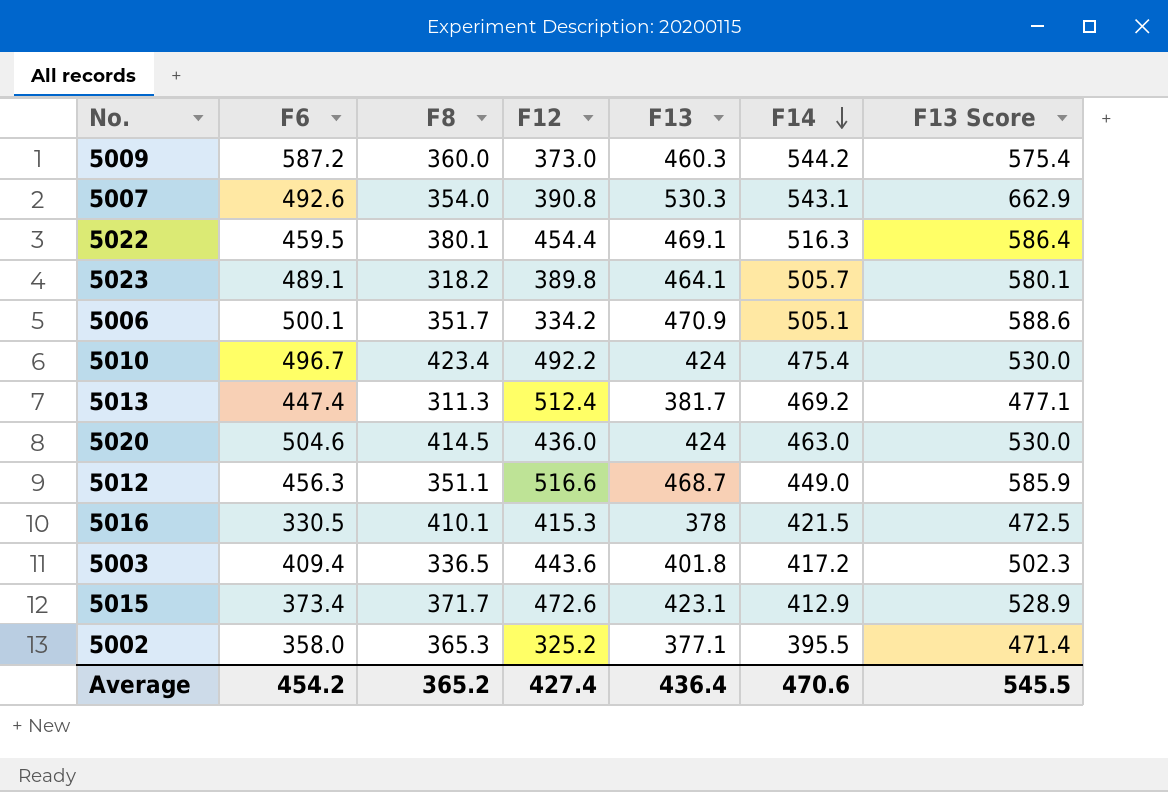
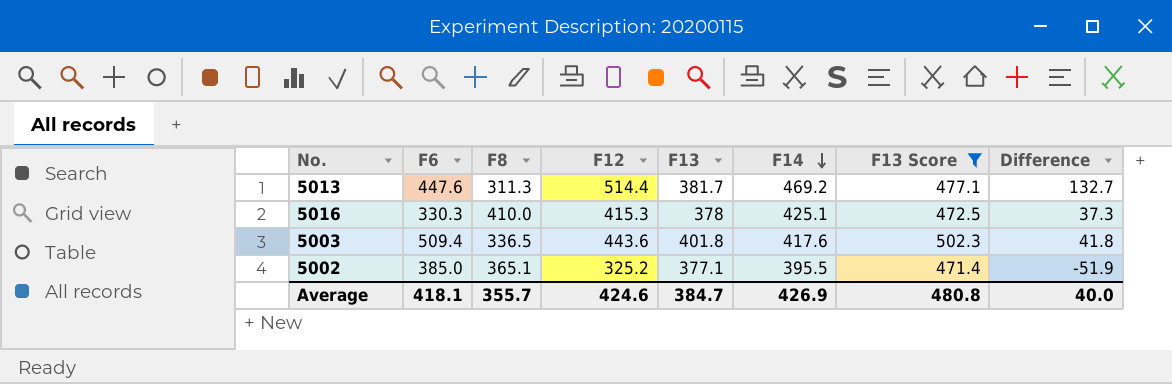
filter: none -> F13 Score <= 502.3
column Difference | formula: none -> [F12] - [F13]
5013 | F6: 447.4 -> 447.6
5013 | F12: 512.4 -> 514.4
5016 | F6: 330.5 -> 330.3
5016 | F8: 410.1 -> 410.0
5016 | F14: 421.5 -> 425.1
5003 | F6: 409.4 -> 509.4
5003 | F14: 417.2 -> 417.6
5002 | F6: 358.0 -> 385.0
5002 | F8: 365.3 -> 365.1
Average | F6: 454.2 -> 418.1
Average | F8: 365.2 -> 355.7
Average | F12: 427.4 -> 424.6
Average | F13: 436.4 -> 384.7
Average | F14: 470.6 -> 426.9
Average | F13 Score: 545.5 -> 480.8

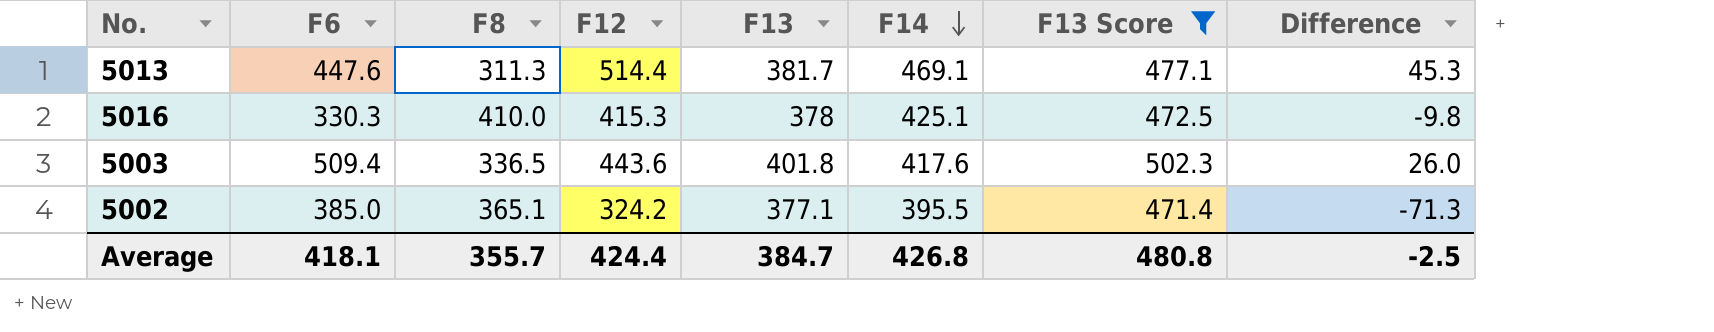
column Difference | formula: [F12] - [F13] -> [F12] - [F14]
5013 | F14: 469.2 -> 469.1
5002 | F12: 325.2 -> 324.2
Average | F12: 424.6 -> 424.4
Average | F14: 426.9 -> 426.8
Average | Difference: 40.0 -> -2.5

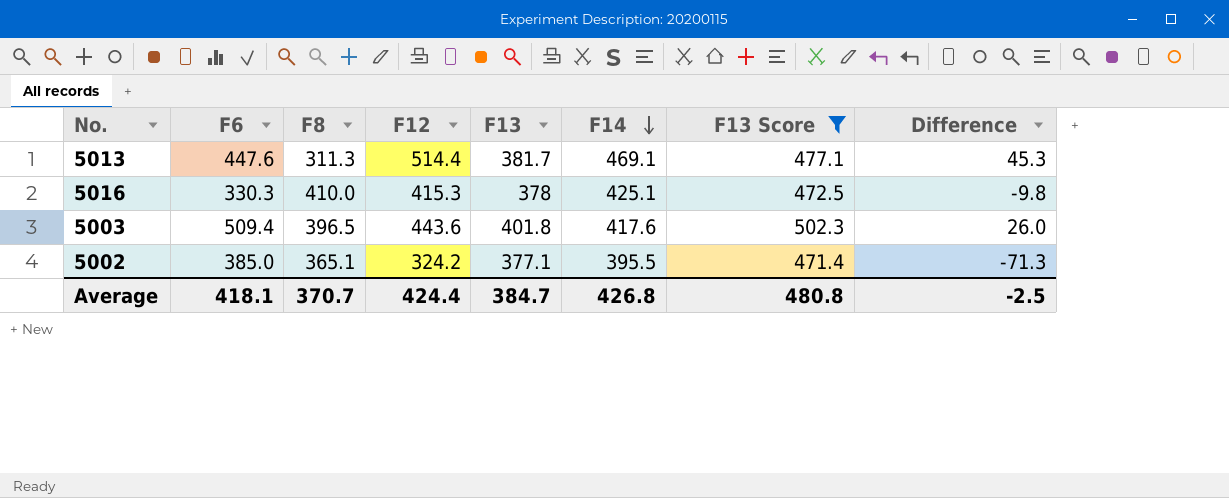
5003 | F8: 336.5 -> 396.5
Average | F8: 355.7 -> 370.7

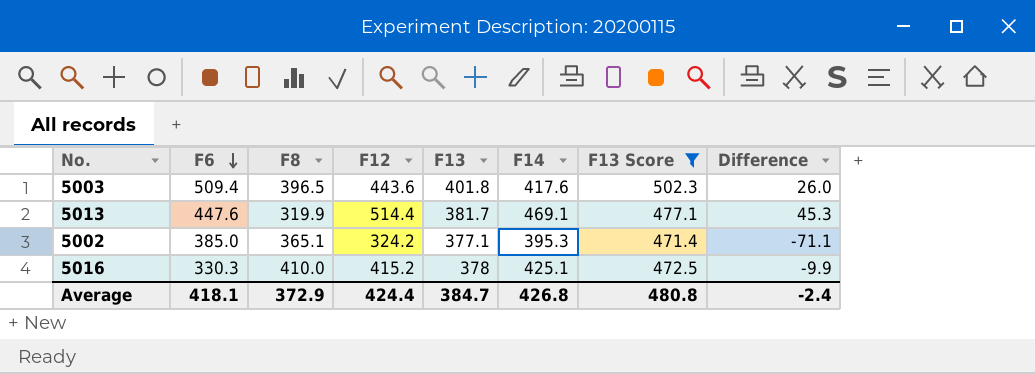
row order: F14 descending -> F6 descending
5013 | F8: 311.3 -> 319.9
5002 | F14: 395.5 -> 395.3
5002 | Difference: -71.3 -> -71.1
5016 | F12: 415.3 -> 415.2
5016 | Difference: -9.8 -> -9.9
Average | F8: 370.7 -> 372.9
Average | Difference: -2.5 -> -2.4

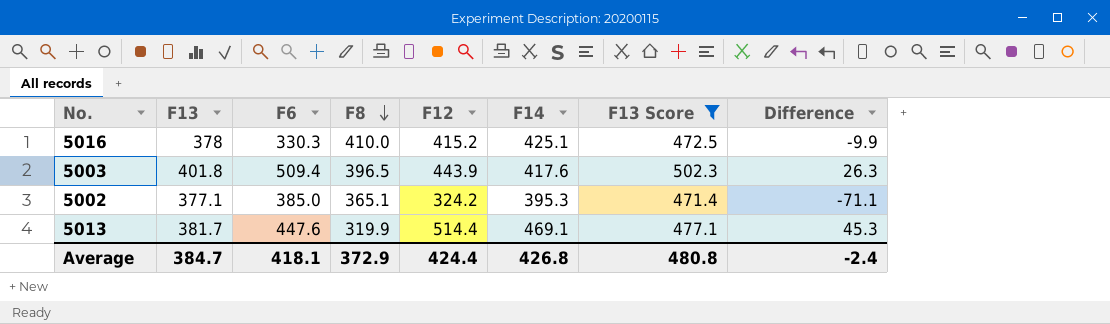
row order: F6 descending -> F8 descending
column F13 | position: 5 -> 2
5003 | F12: 443.6 -> 443.9
5003 | Difference: 26.0 -> 26.3

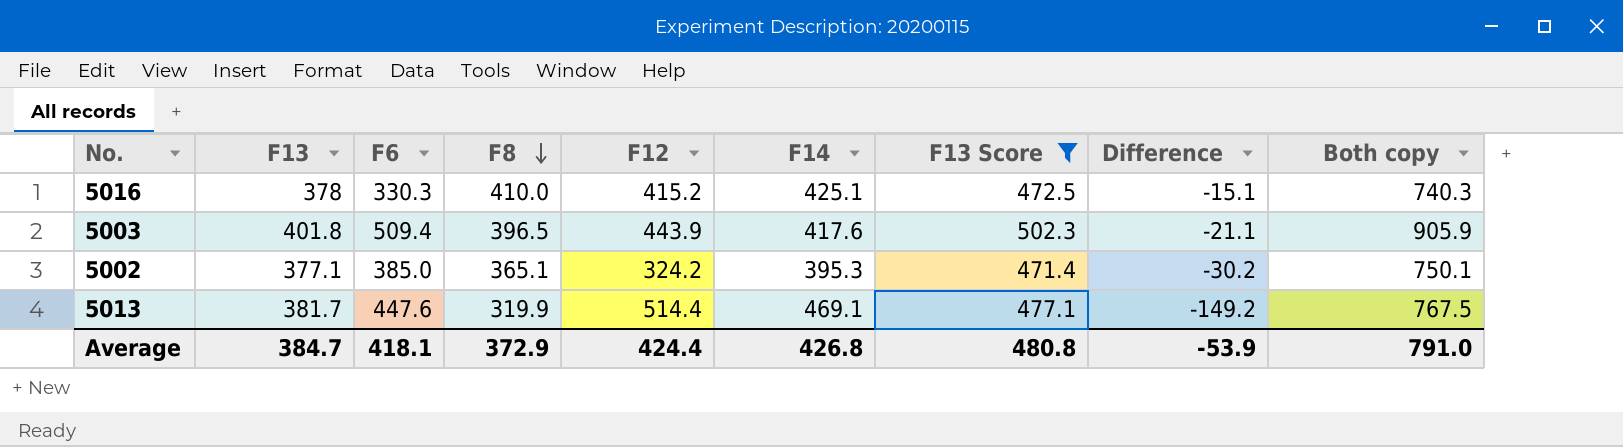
column Difference | formula: [F12] - [F14] -> [F8] - [F14]
column Both copy | formula: none -> [F6] + [F8]
Average | Difference: -2.4 -> -53.9

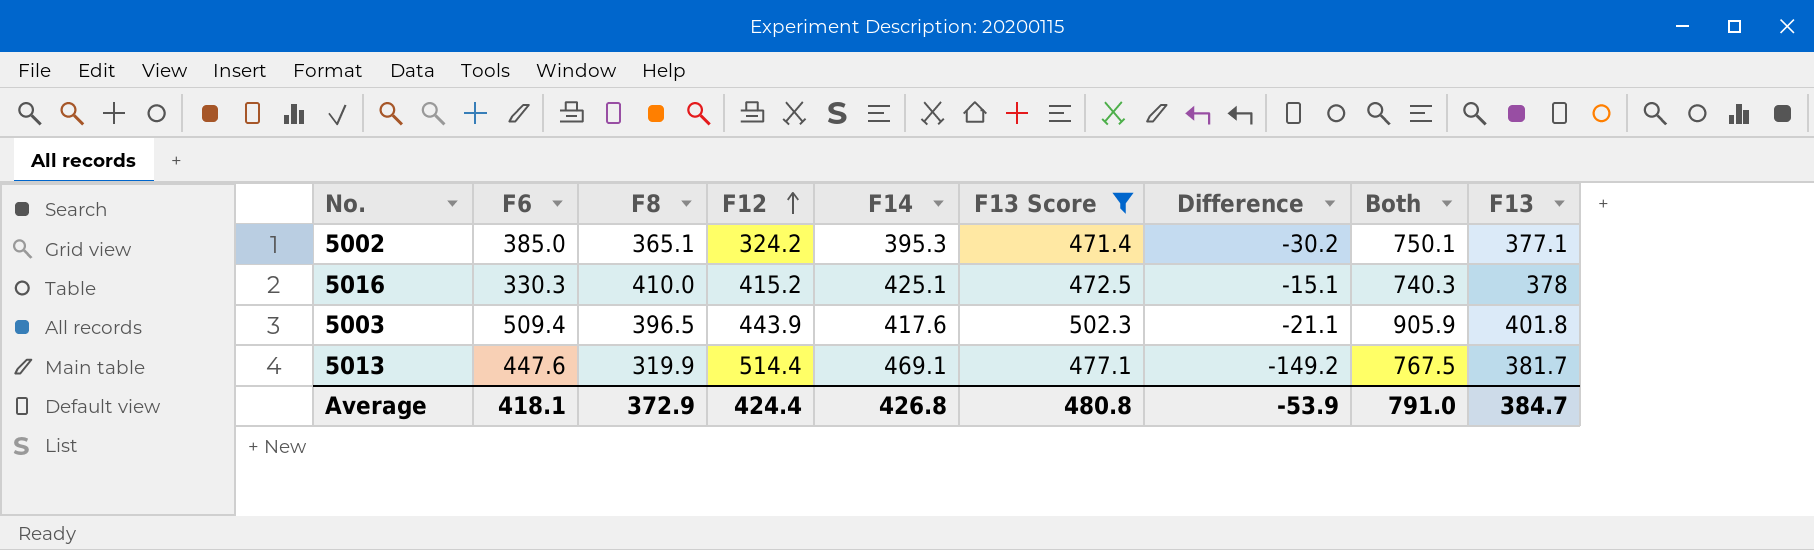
row order: F8 descending -> F12 ascending
column name: Both copy -> Both
column F13 | position: 2 -> 9

